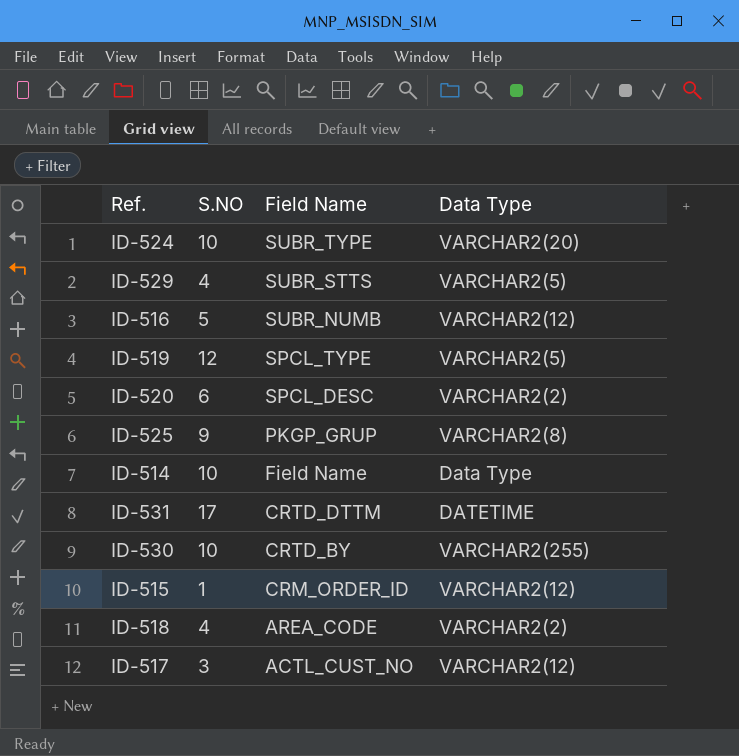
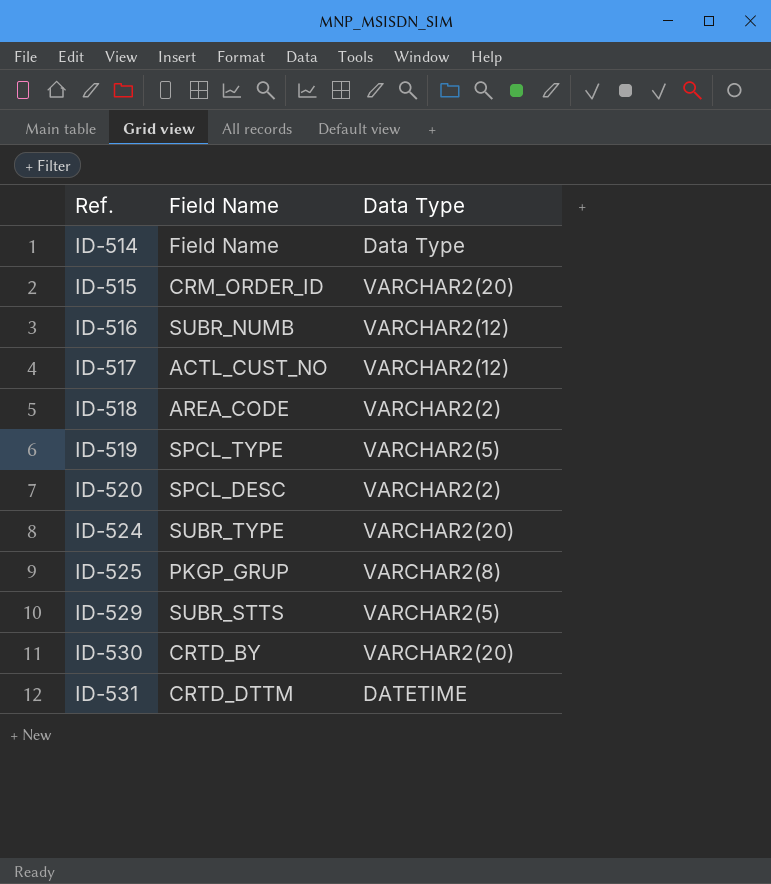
row order: Field Name descending -> Ref. ascending
column S.NO | position: 2 -> none
ID-515 | Data Type: VARCHAR2(12) -> VARCHAR2(20)
ID-530 | Data Type: VARCHAR2(255) -> VARCHAR2(20)

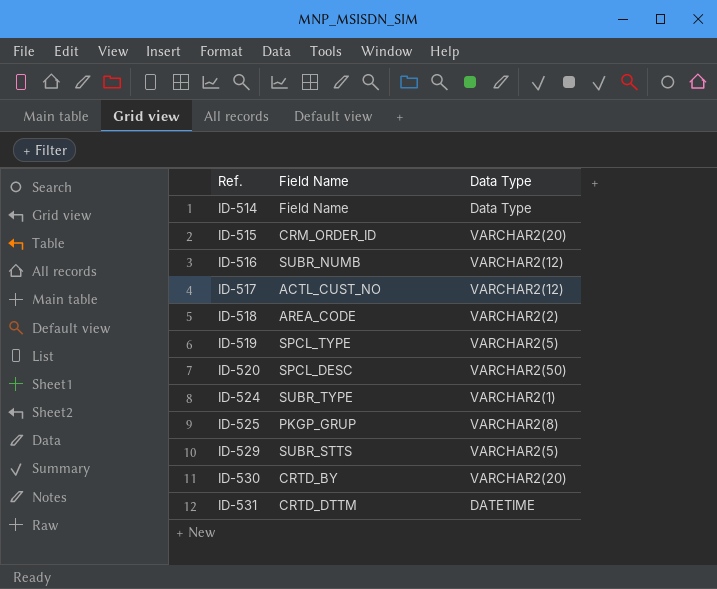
ID-520 | Data Type: VARCHAR2(2) -> VARCHAR2(50)
ID-524 | Data Type: VARCHAR2(20) -> VARCHAR2(1)

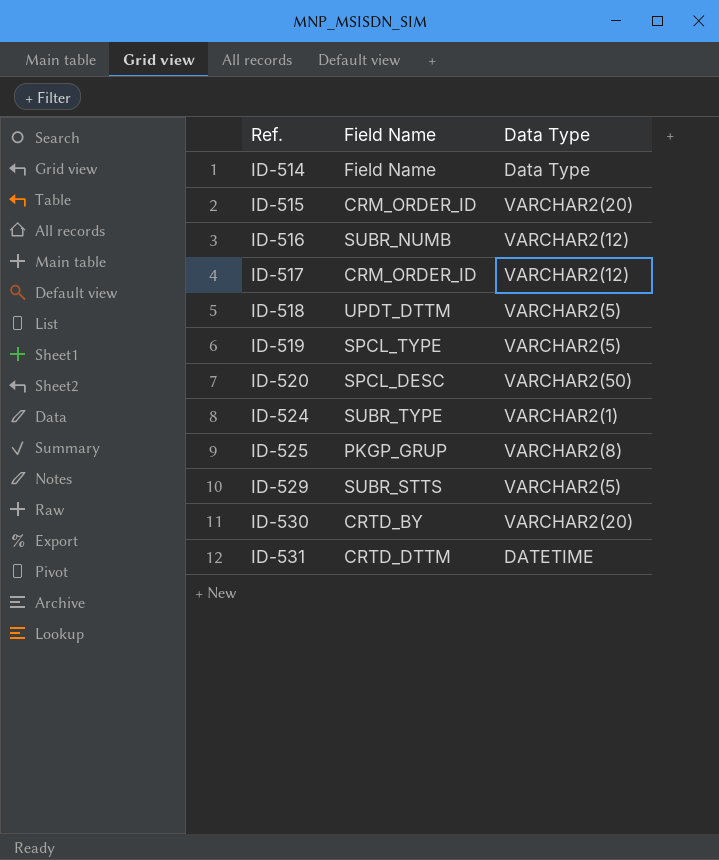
ID-517 | Field Name: ACTL_CUST_NO -> CRM_ORDER_ID
ID-518 | Field Name: AREA_CODE -> UPDT_DTTM
ID-518 | Data Type: VARCHAR2(2) -> VARCHAR2(5)

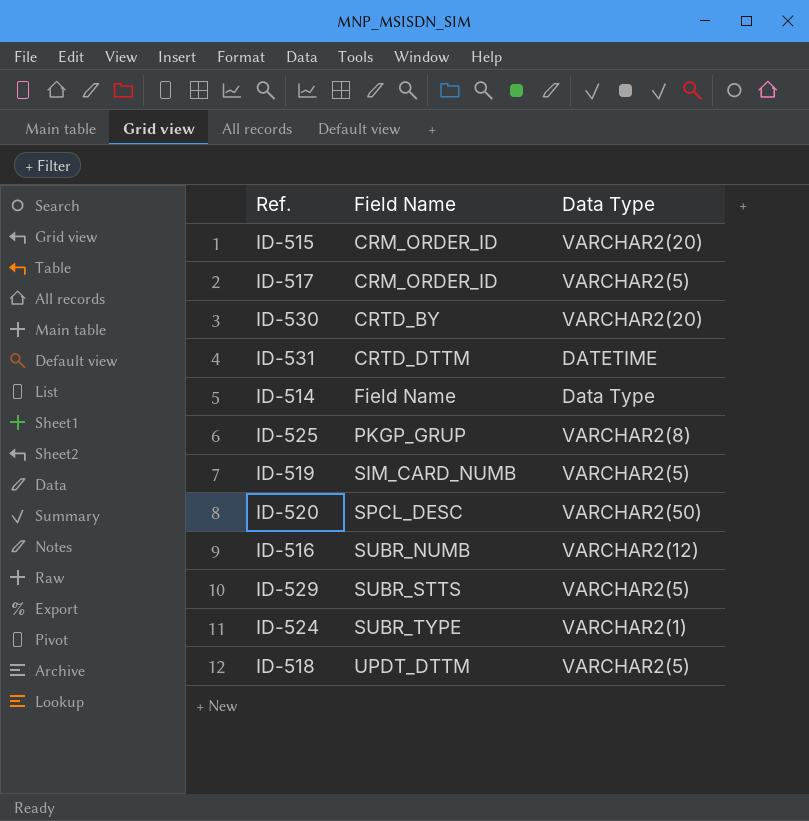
row order: Ref. ascending -> Field Name ascending
ID-517 | Data Type: VARCHAR2(12) -> VARCHAR2(5)
ID-519 | Field Name: SPCL_TYPE -> SIM_CARD_NUMB

